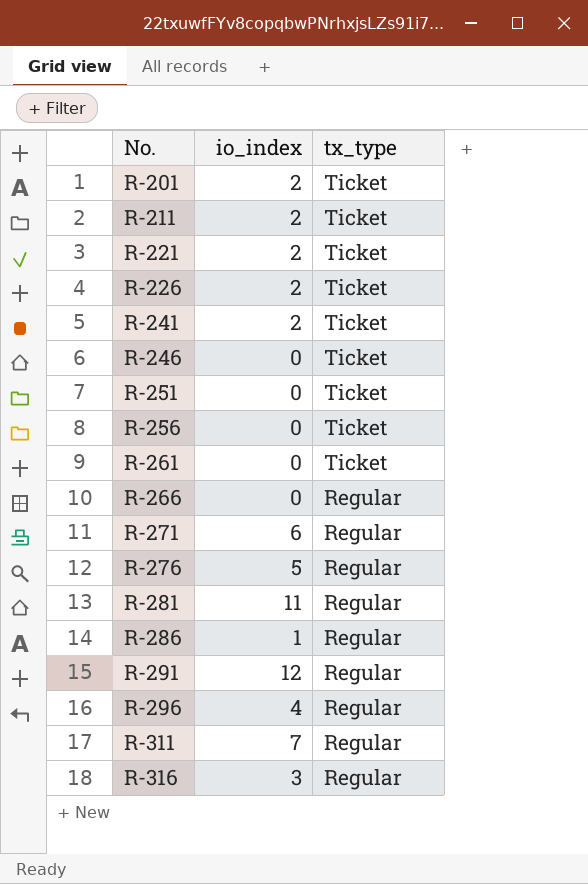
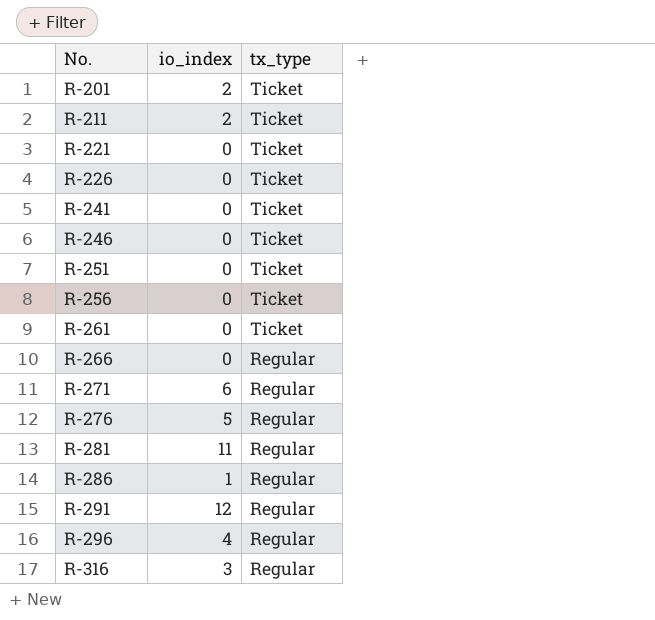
row R-311: 7 | Regular -> none
R-221 | io_index: 2 -> 0
R-226 | io_index: 2 -> 0
R-241 | io_index: 2 -> 0

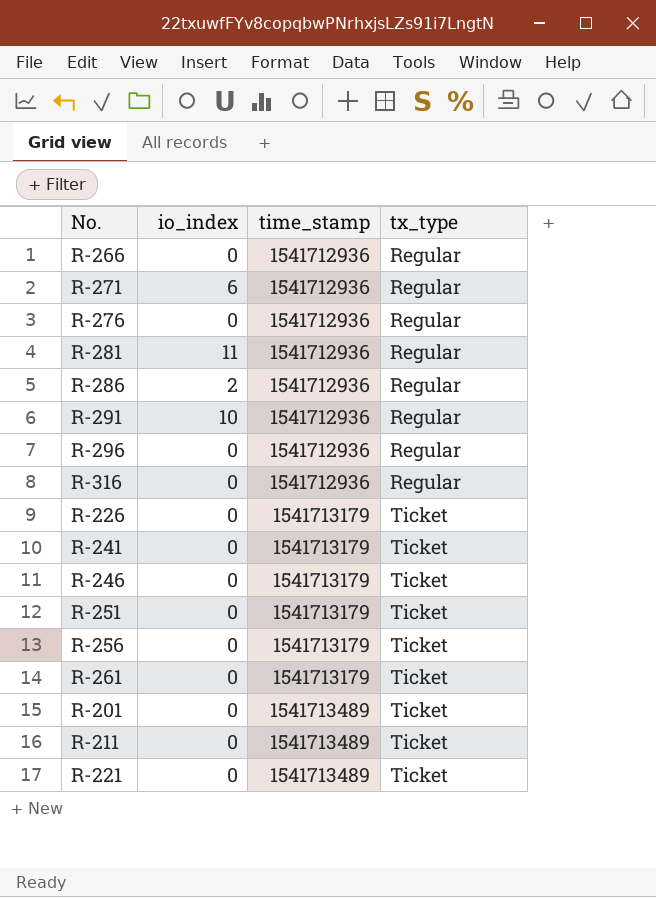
row order: No. ascending -> time_stamp ascending
column time_stamp | position: none -> 3
R-276 | io_index: 5 -> 0
R-286 | io_index: 1 -> 2
R-291 | io_index: 12 -> 10
R-296 | io_index: 4 -> 0
R-316 | io_index: 3 -> 0
R-201 | io_index: 2 -> 0
R-211 | io_index: 2 -> 0

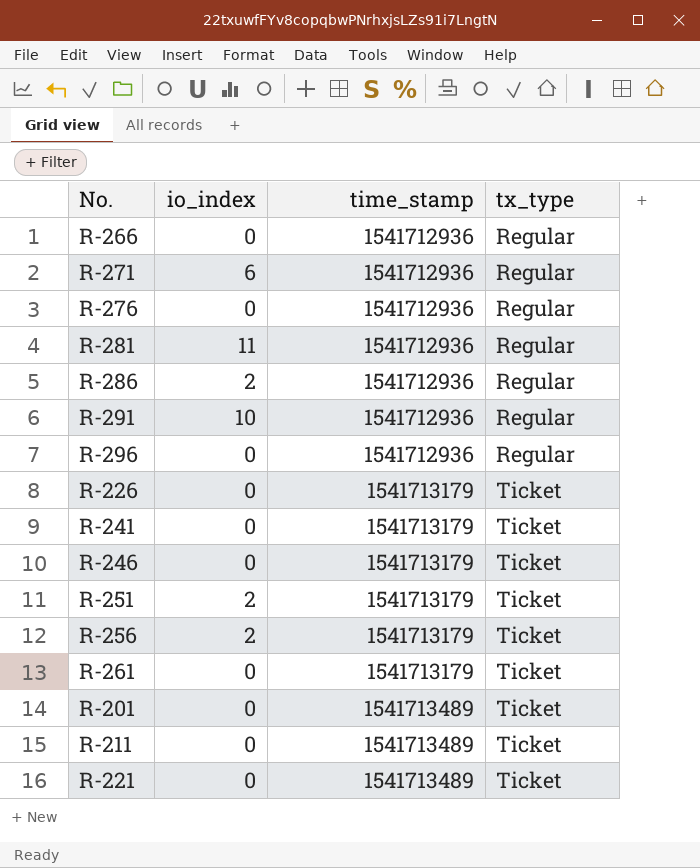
row R-316: 0 | 1541712936 | Regular -> none
R-251 | io_index: 0 -> 2
R-256 | io_index: 0 -> 2

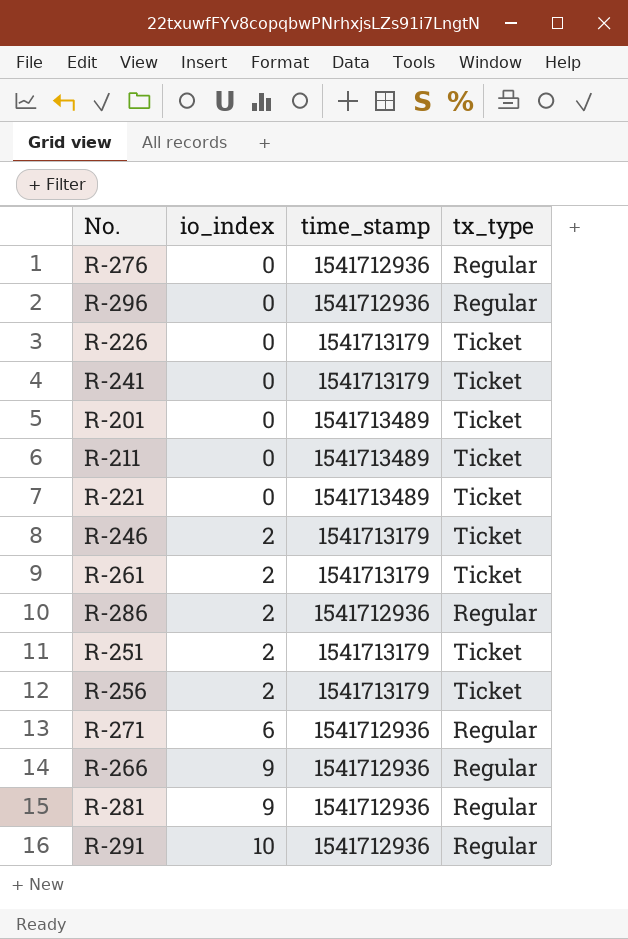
row order: time_stamp ascending -> io_index ascending
R-246 | io_index: 0 -> 2
R-261 | io_index: 0 -> 2
R-266 | io_index: 0 -> 9
R-281 | io_index: 11 -> 9

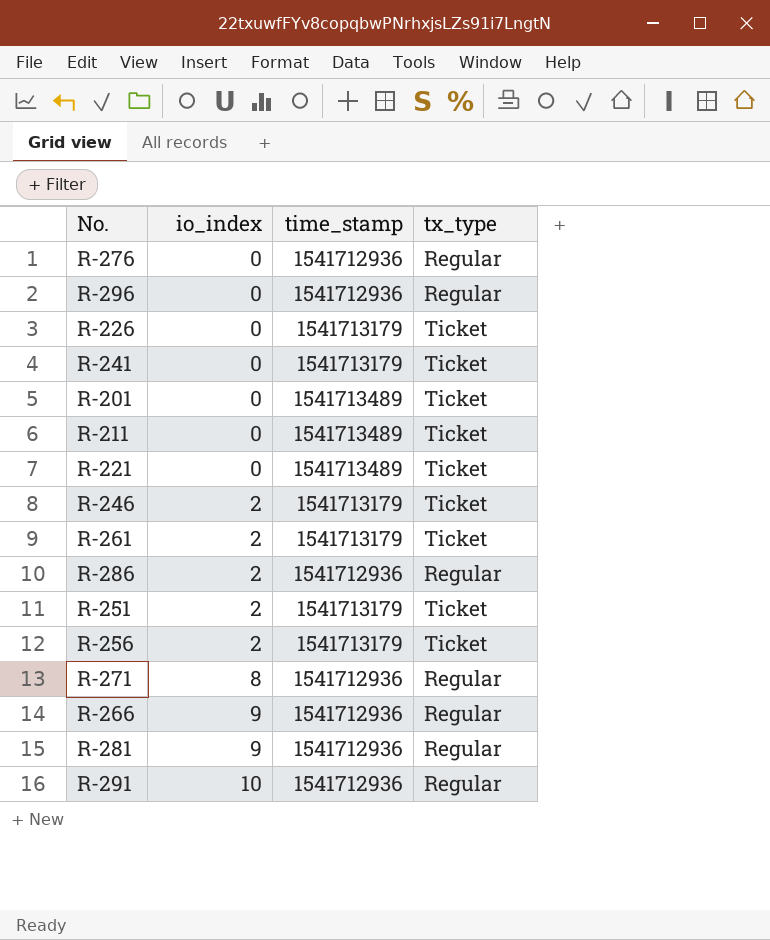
R-271 | io_index: 6 -> 8

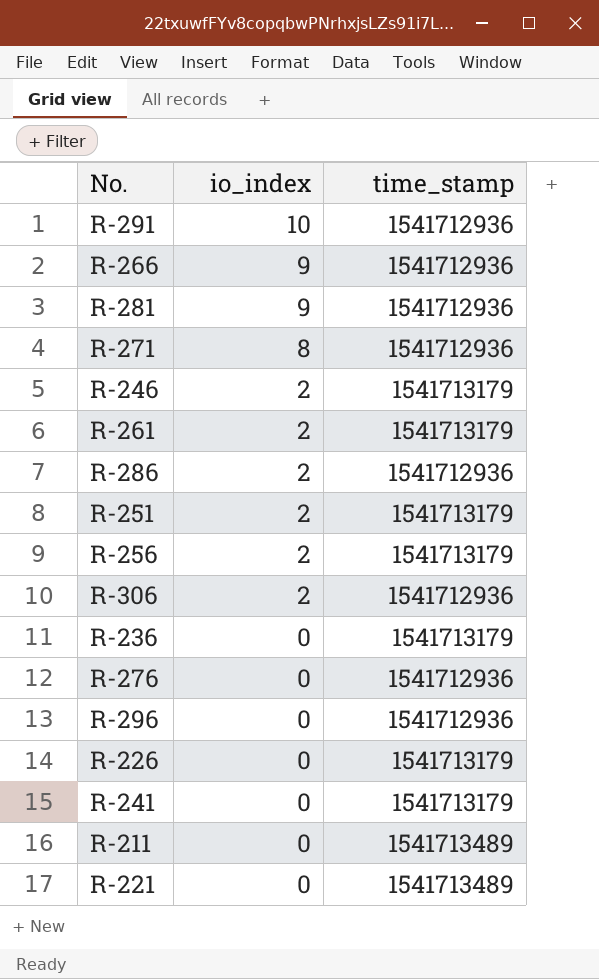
row order: io_index ascending -> io_index descending
column tx_type | position: 4 -> none
row R-201: 0 | 1541713489 | Ticket -> none
row R-306: none -> 2 | 1541712936
row R-236: none -> 0 | 1541713179

